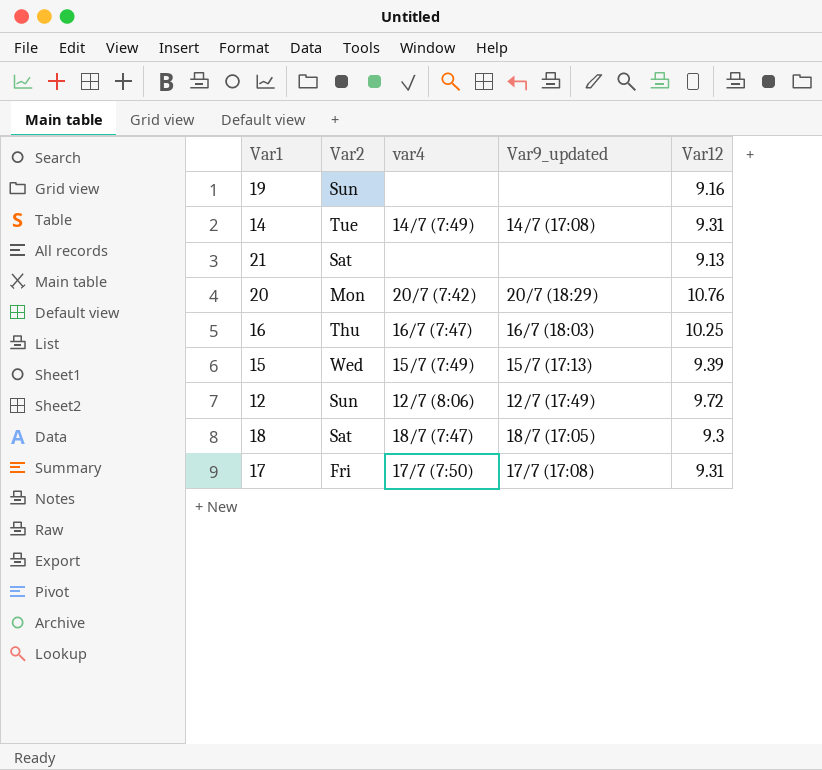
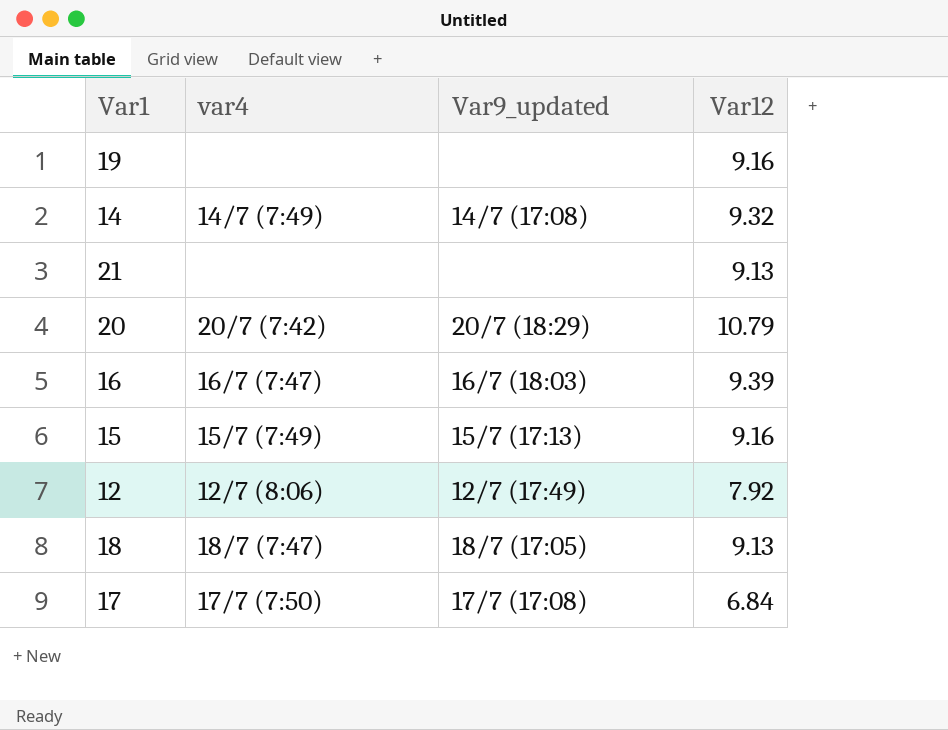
column Var2 | position: 2 -> none
14 | Var12: 9.31 -> 9.32
20 | Var12: 10.76 -> 10.79
16 | Var12: 10.25 -> 9.39
15 | Var12: 9.39 -> 9.16
12 | Var12: 9.72 -> 7.92
18 | Var12: 9.3 -> 9.13
17 | Var12: 9.31 -> 6.84

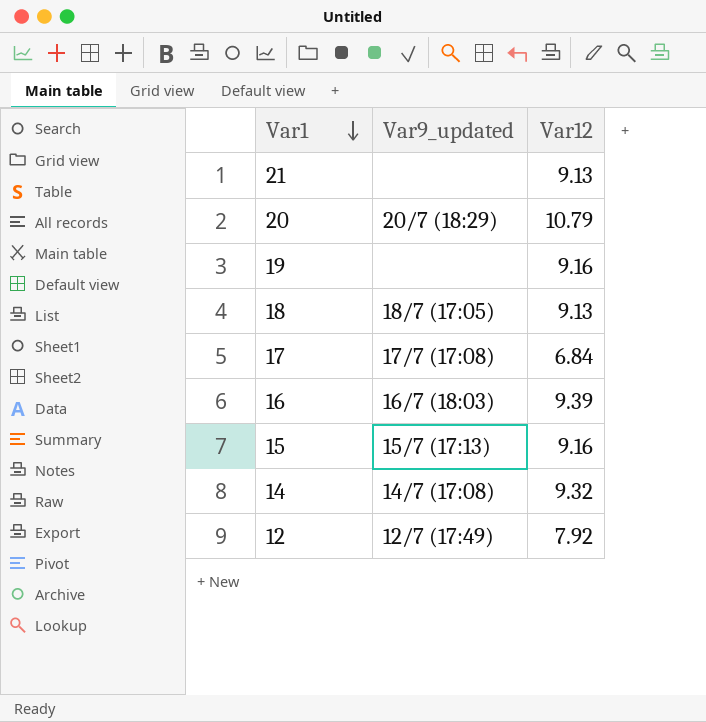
row order: none -> Var1 descending
column var4 | position: 2 -> none

